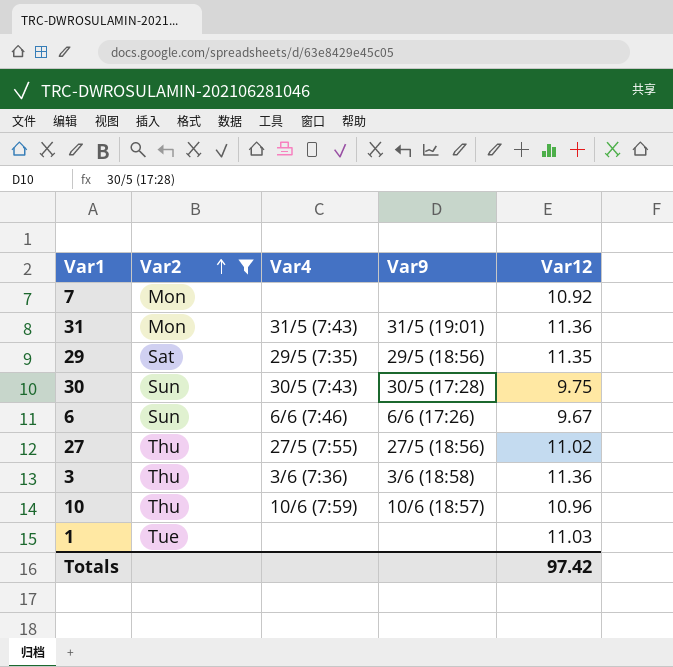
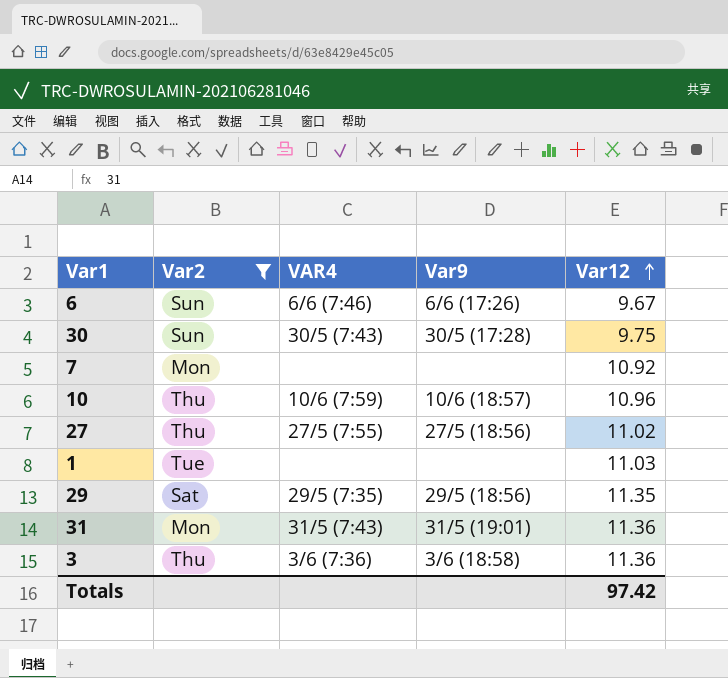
row order: Var2 ascending -> Var12 ascending
column name: Var4 -> VAR4

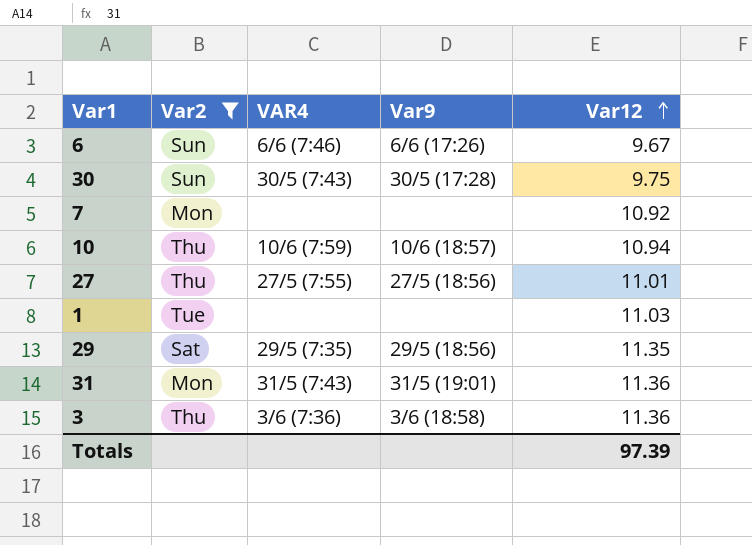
10 | Var12: 10.96 -> 10.94
27 | Var12: 11.02 -> 11.01
Totals | Var12: 97.42 -> 97.39

